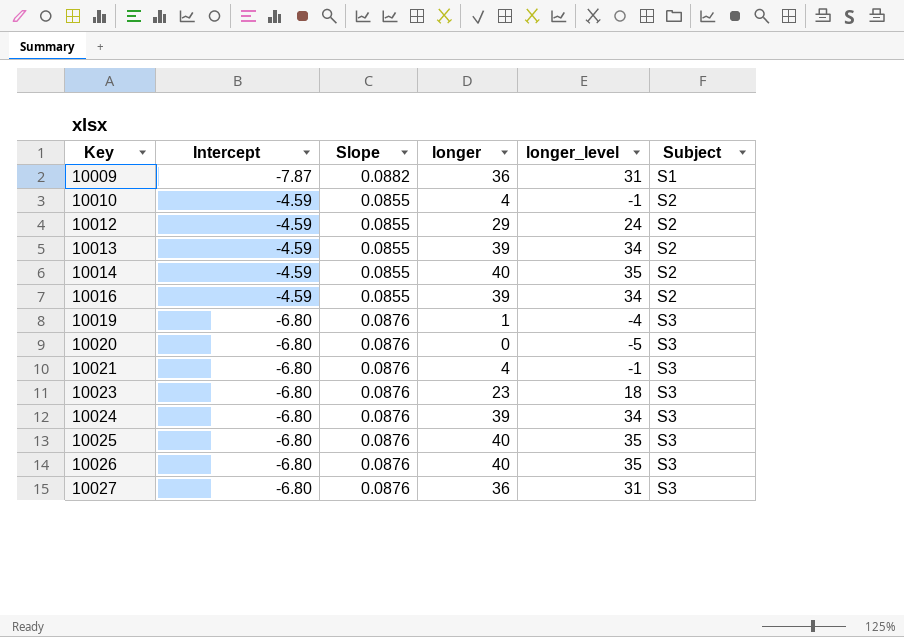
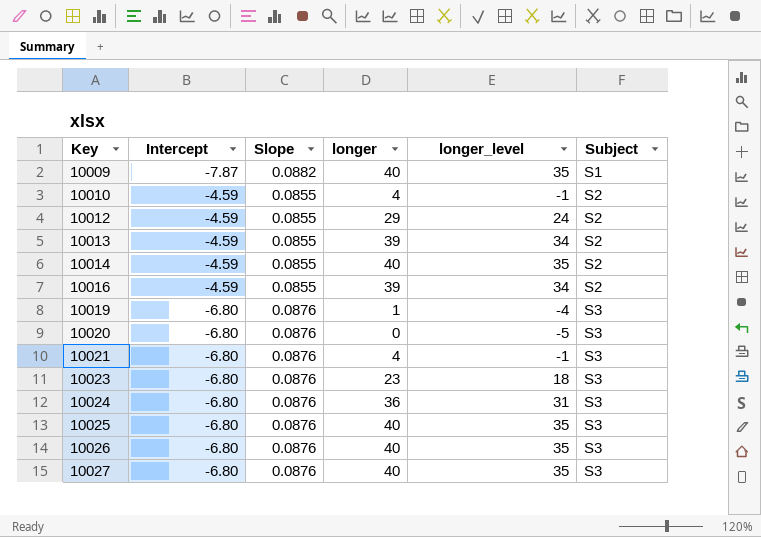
10009 | longer: 36 -> 40
10009 | longer_level: 31 -> 35
10024 | longer: 39 -> 36
10024 | longer_level: 34 -> 31
10027 | longer: 36 -> 40
10027 | longer_level: 31 -> 35

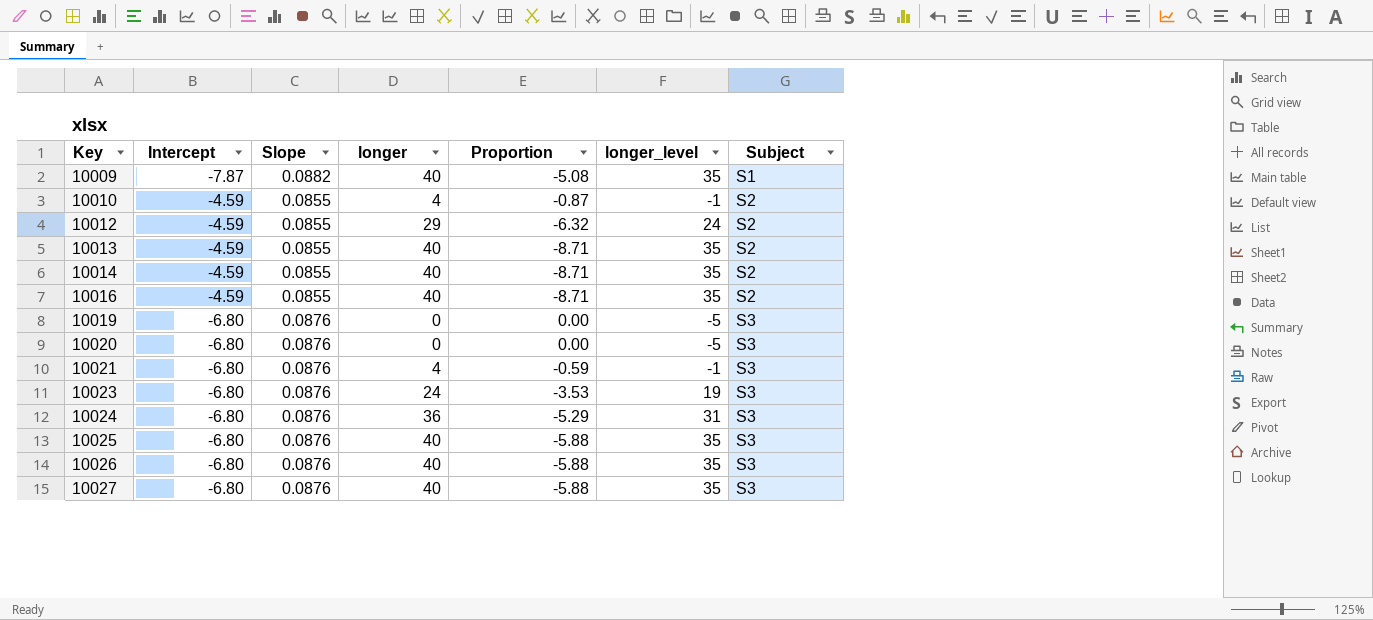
column Proportion | formula: none -> [longer] / [Intercept]
10013 | longer: 39 -> 40
10013 | longer_level: 34 -> 35
10016 | longer: 39 -> 40
10016 | longer_level: 34 -> 35
10019 | longer: 1 -> 0
10019 | longer_level: -4 -> -5
10023 | longer: 23 -> 24
10023 | longer_level: 18 -> 19

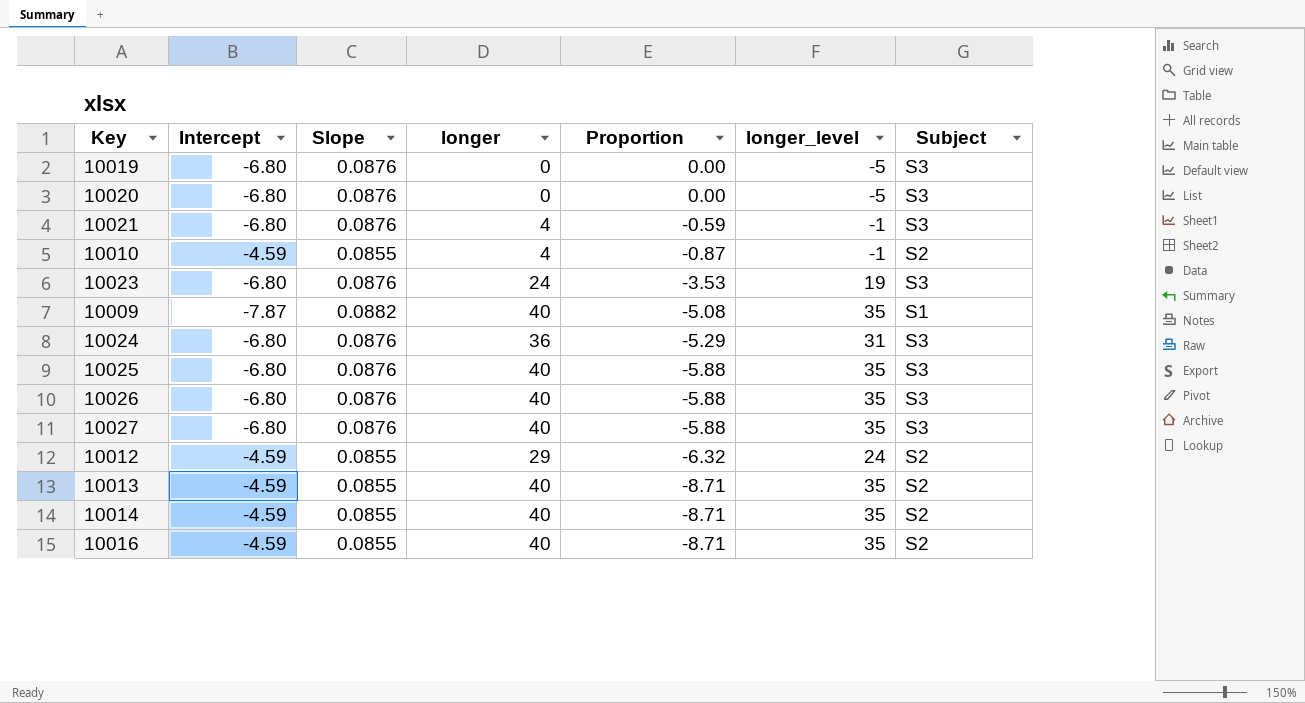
row order: Key ascending -> Proportion descending

